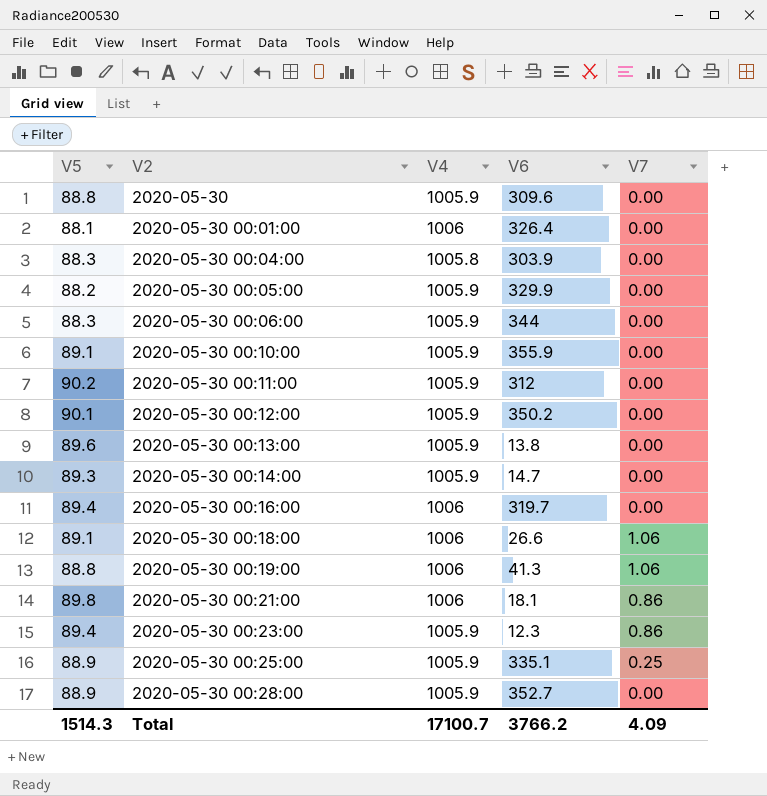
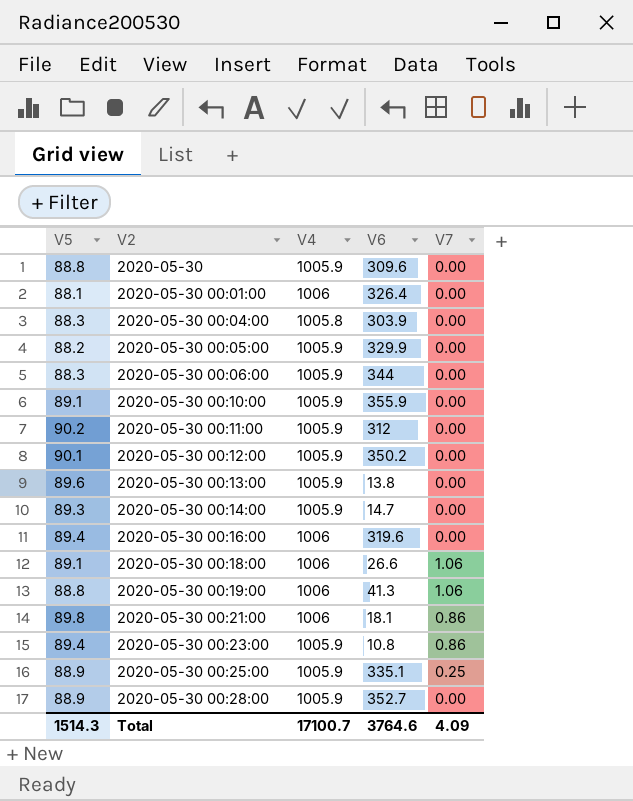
2020-05-30 00:16:00 | V6: 319.7 -> 319.6
2020-05-30 00:23:00 | V6: 12.3 -> 10.8
Total | V6: 3766.2 -> 3764.6

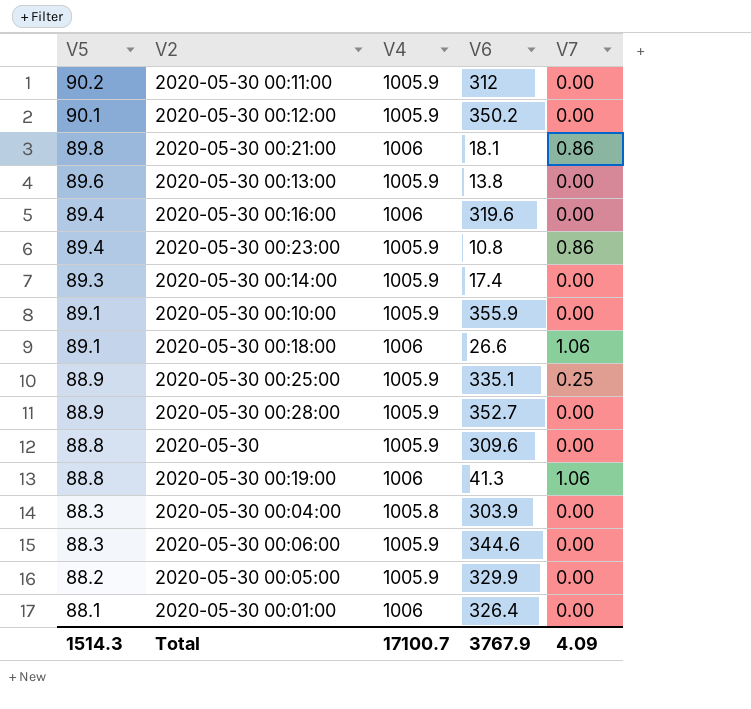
row order: V2 ascending -> V5 descending
2020-05-30 00:14:00 | V6: 14.7 -> 17.4
2020-05-30 00:06:00 | V6: 344 -> 344.6
Total | V6: 3764.6 -> 3767.9

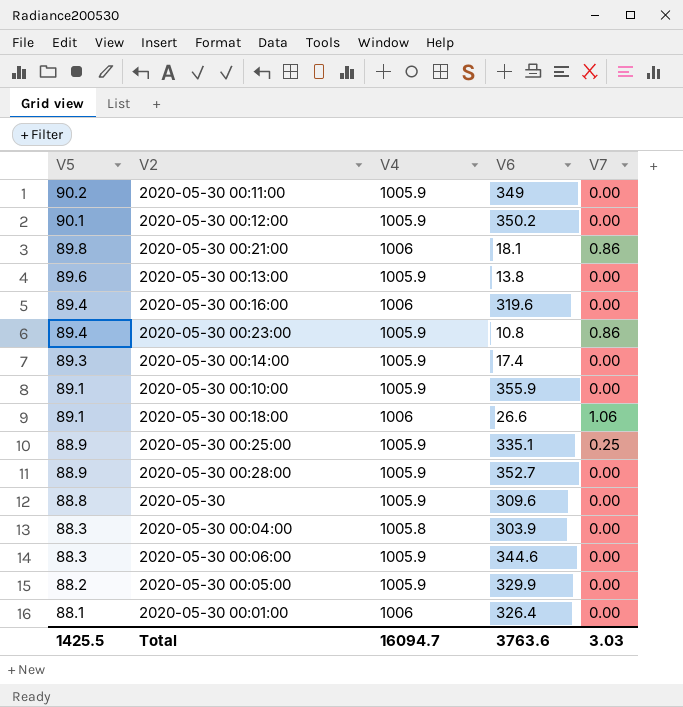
row 2020-05-30 00:19:00: 88.8 | 1006 | 41.3 | 1.06 -> none
2020-05-30 00:11:00 | V6: 312 -> 349
Total | V5: 1514.3 -> 1425.5
Total | V4: 17100.7 -> 16094.7
Total | V6: 3767.9 -> 3763.6
Total | V7: 4.09 -> 3.03

